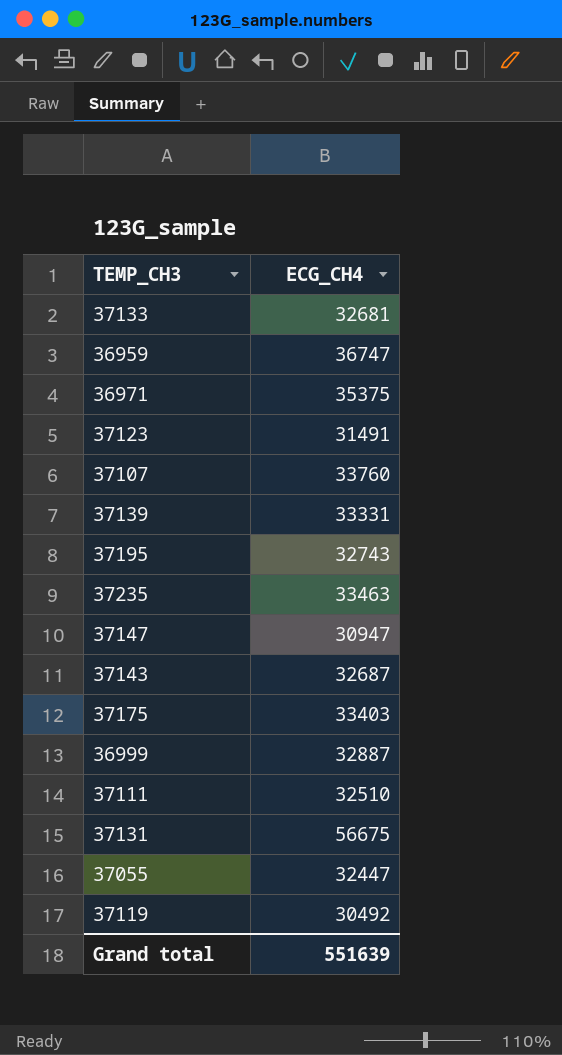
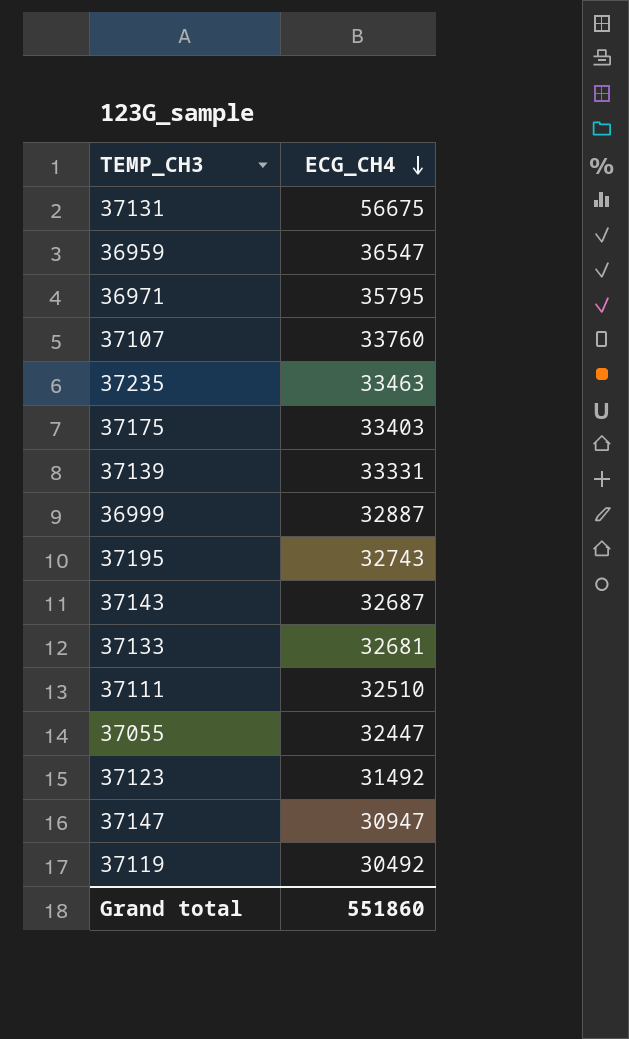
row order: none -> ECG_CH4 descending
36959 | ECG_CH4: 36747 -> 36547
36971 | ECG_CH4: 35375 -> 35795
37123 | ECG_CH4: 31491 -> 31492
Grand total | ECG_CH4: 551639 -> 551860

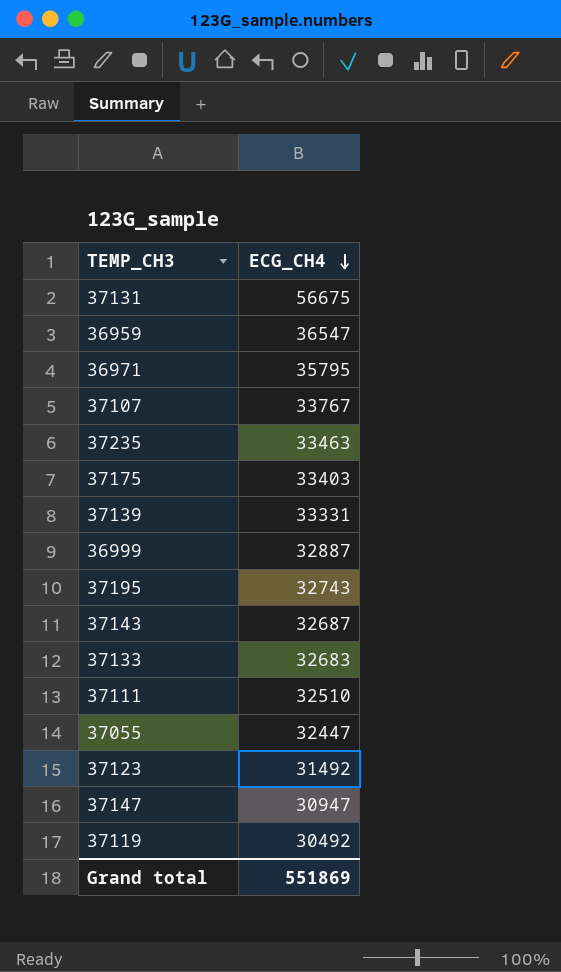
37107 | ECG_CH4: 33760 -> 33767
37133 | ECG_CH4: 32681 -> 32683
Grand total | ECG_CH4: 551860 -> 551869

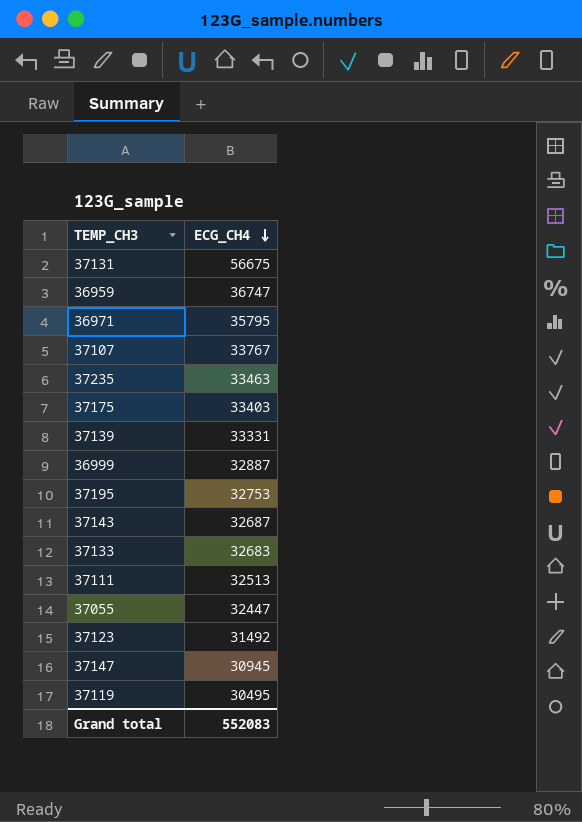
36959 | ECG_CH4: 36547 -> 36747
37195 | ECG_CH4: 32743 -> 32753
37111 | ECG_CH4: 32510 -> 32513
37147 | ECG_CH4: 30947 -> 30945
37119 | ECG_CH4: 30492 -> 30495
Grand total | ECG_CH4: 551869 -> 552083

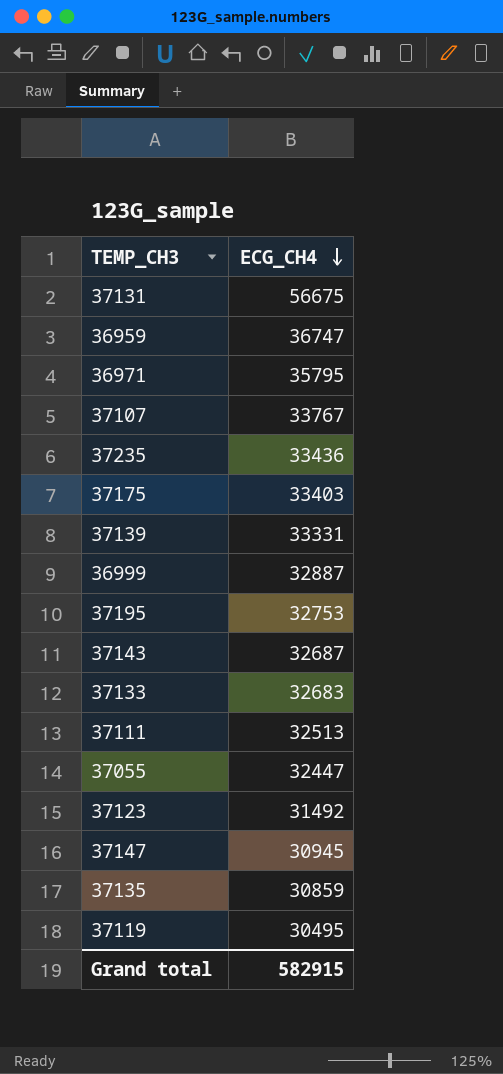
37235 | ECG_CH4: 33463 -> 33436
row 37135: none -> 30859
Grand total | ECG_CH4: 552083 -> 582915

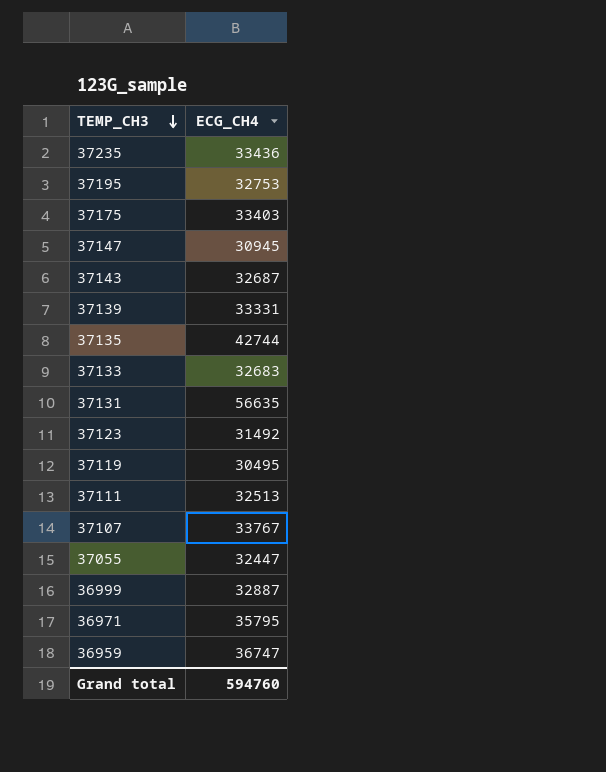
row order: ECG_CH4 descending -> TEMP_CH3 descending
37135 | ECG_CH4: 30859 -> 42744
37131 | ECG_CH4: 56675 -> 56635
Grand total | ECG_CH4: 582915 -> 594760

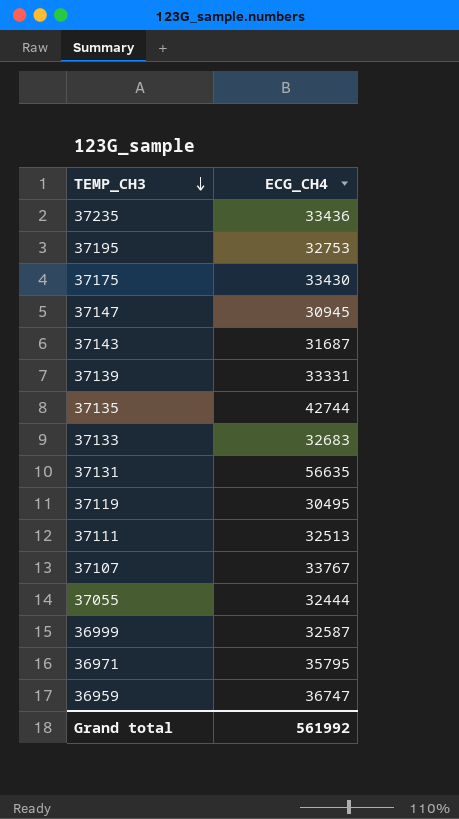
row 37123: 31492 -> none
37175 | ECG_CH4: 33403 -> 33430
37143 | ECG_CH4: 32687 -> 31687
37055 | ECG_CH4: 32447 -> 32444
36999 | ECG_CH4: 32887 -> 32587
Grand total | ECG_CH4: 594760 -> 561992

